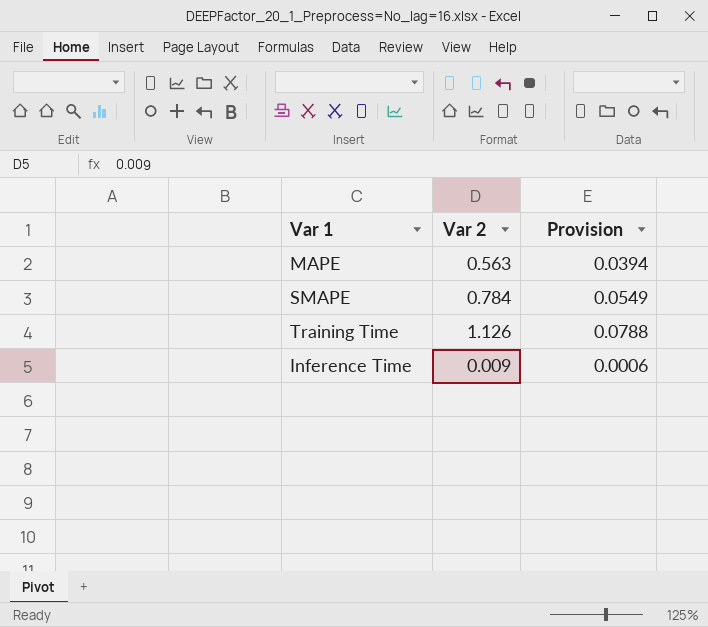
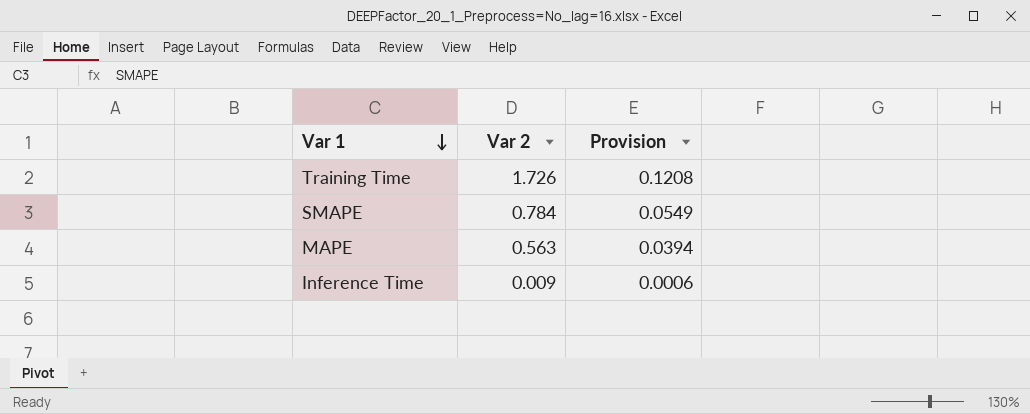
row order: none -> Var 1 descending
Training Time | Var 2: 1.126 -> 1.726
Training Time | Provision: 0.0788 -> 0.1208

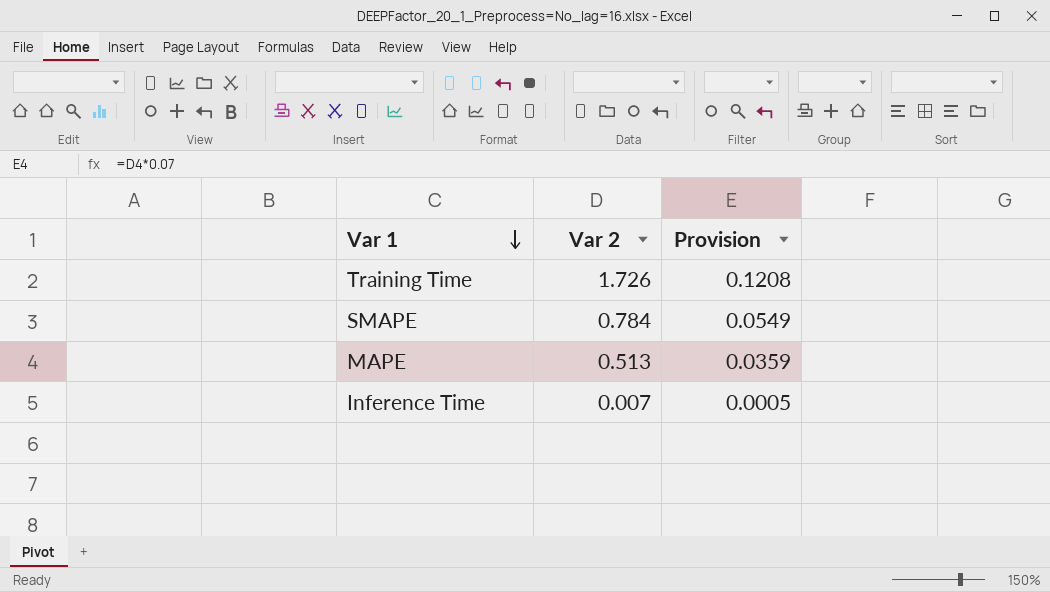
MAPE | Var 2: 0.563 -> 0.513
MAPE | Provision: 0.0394 -> 0.0359
Inference Time | Var 2: 0.009 -> 0.007
Inference Time | Provision: 0.0006 -> 0.0005

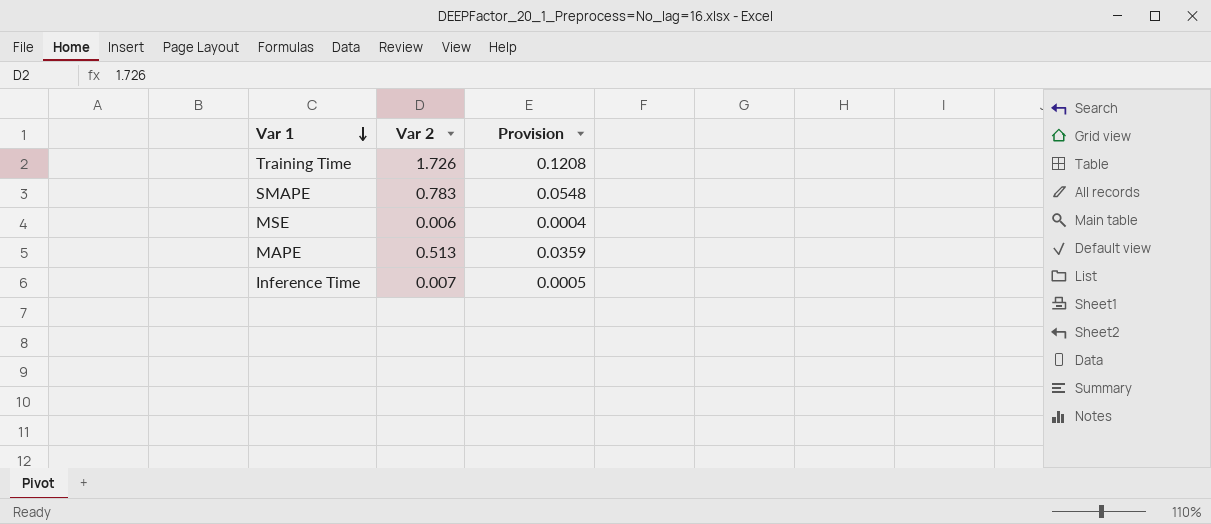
SMAPE | Var 2: 0.784 -> 0.783
SMAPE | Provision: 0.0549 -> 0.0548
row MSE: none -> 0.006 | 0.0004

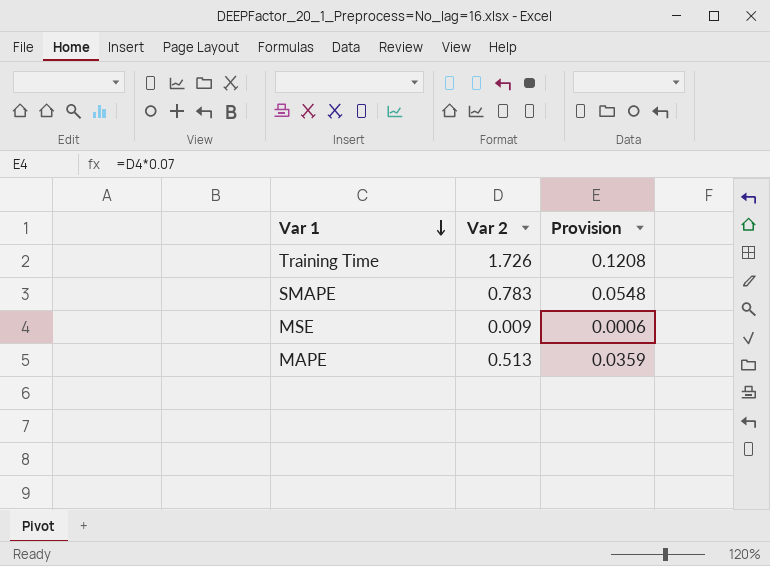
row Inference Time: 0.007 | 0.0005 -> none
MSE | Var 2: 0.006 -> 0.009
MSE | Provision: 0.0004 -> 0.0006

